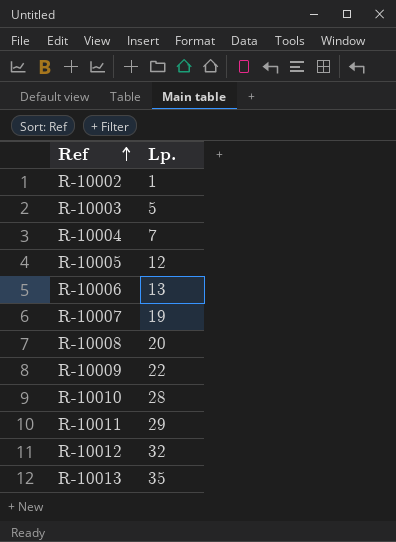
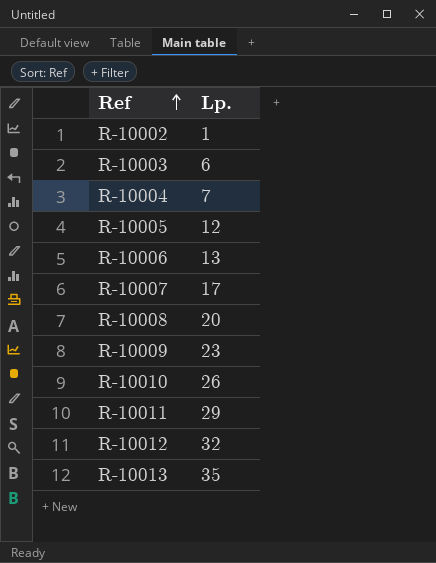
R-10003 | Lp.: 5 -> 6
R-10007 | Lp.: 19 -> 17
R-10009 | Lp.: 22 -> 23
R-10010 | Lp.: 28 -> 26

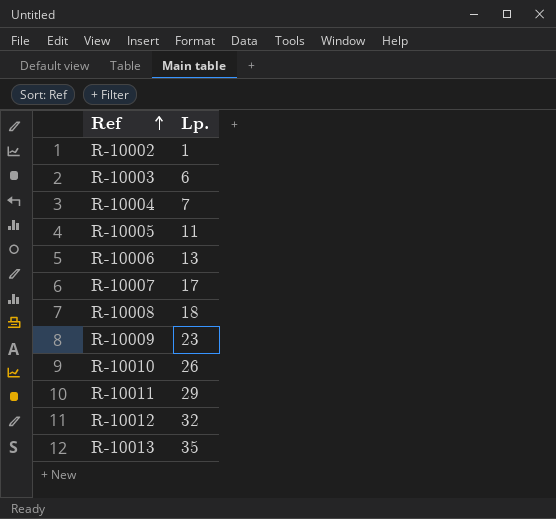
R-10005 | Lp.: 12 -> 11
R-10008 | Lp.: 20 -> 18

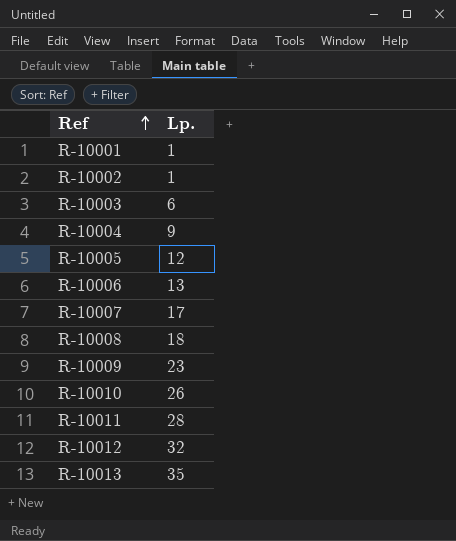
row R-10001: none -> 1
R-10004 | Lp.: 7 -> 9
R-10005 | Lp.: 11 -> 12
R-10011 | Lp.: 29 -> 28

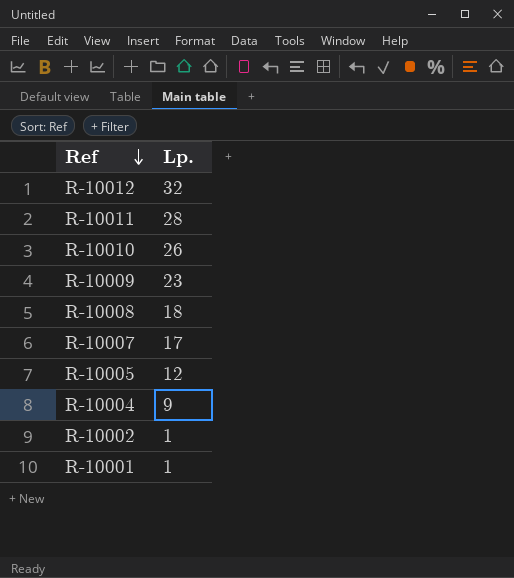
row order: Ref ascending -> Ref descending
row R-10003: 6 -> none
row R-10006: 13 -> none
row R-10013: 35 -> none

